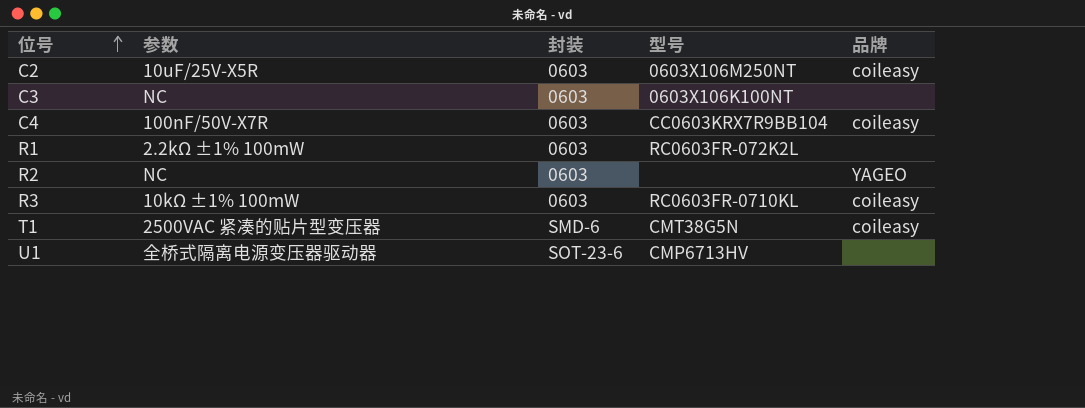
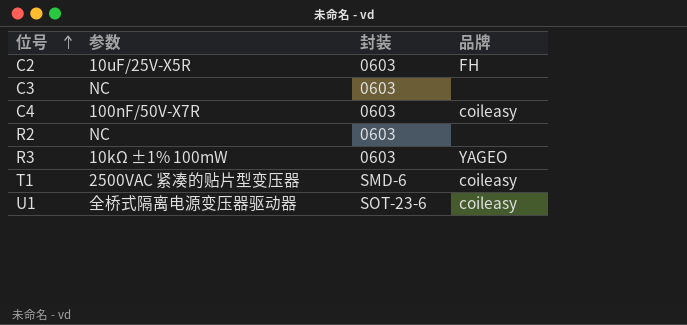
column 型号 | position: 4 -> none
row R1: 2.2kΩ ±1% 100mW | 0603 | RC0603FR-072K2L | none -> none
C2 | 品牌: coileasy -> FH
R2 | 品牌: YAGEO -> none
R3 | 品牌: coileasy -> YAGEO
U1 | 品牌: none -> coileasy

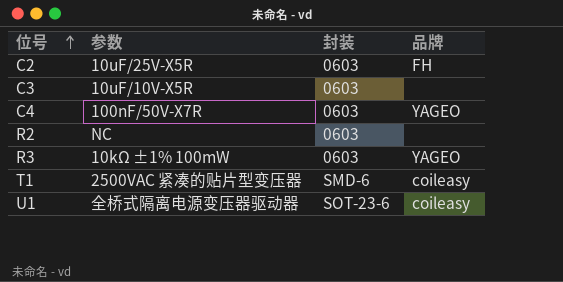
C3 | 参数: NC -> 10uF/10V-X5R
C4 | 品牌: coileasy -> YAGEO

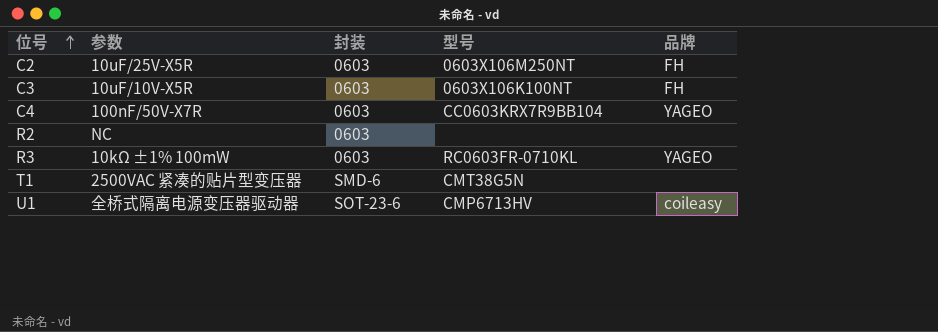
column 型号 | position: none -> 4
C3 | 品牌: none -> FH
T1 | 品牌: coileasy -> none

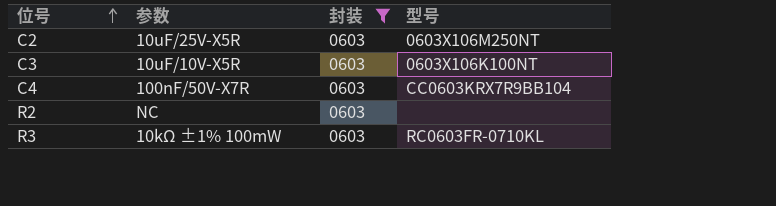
filter: none -> 封装 = 0603
column 品牌 | position: 5 -> none

